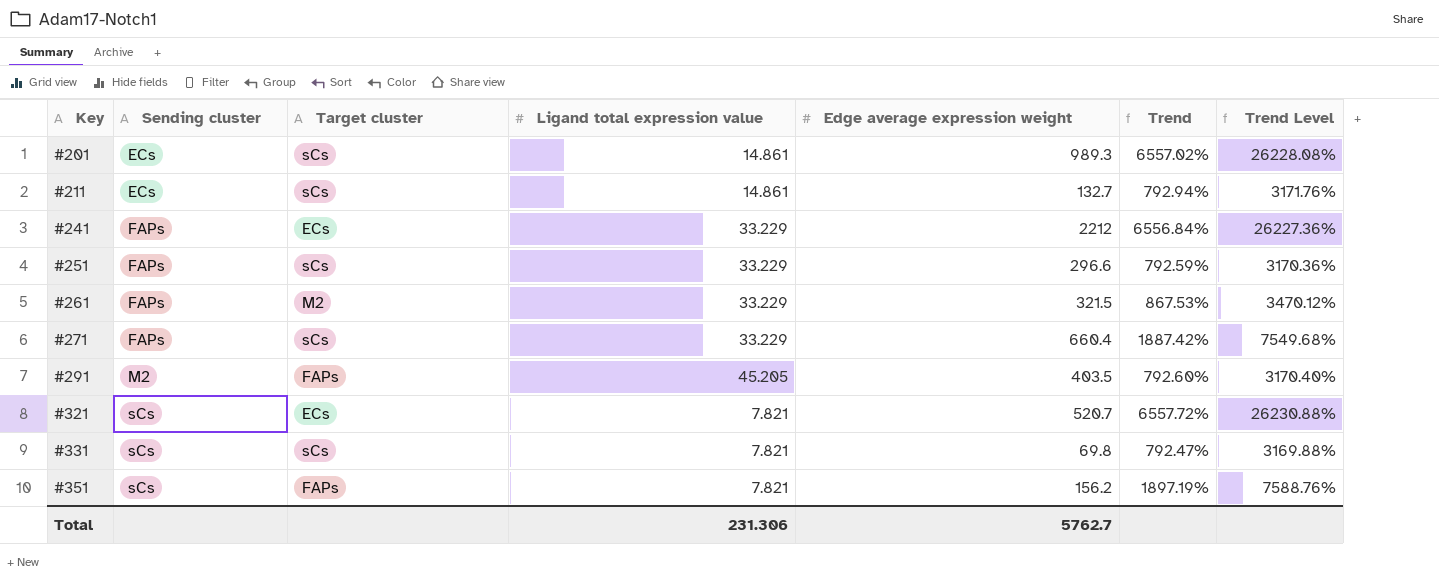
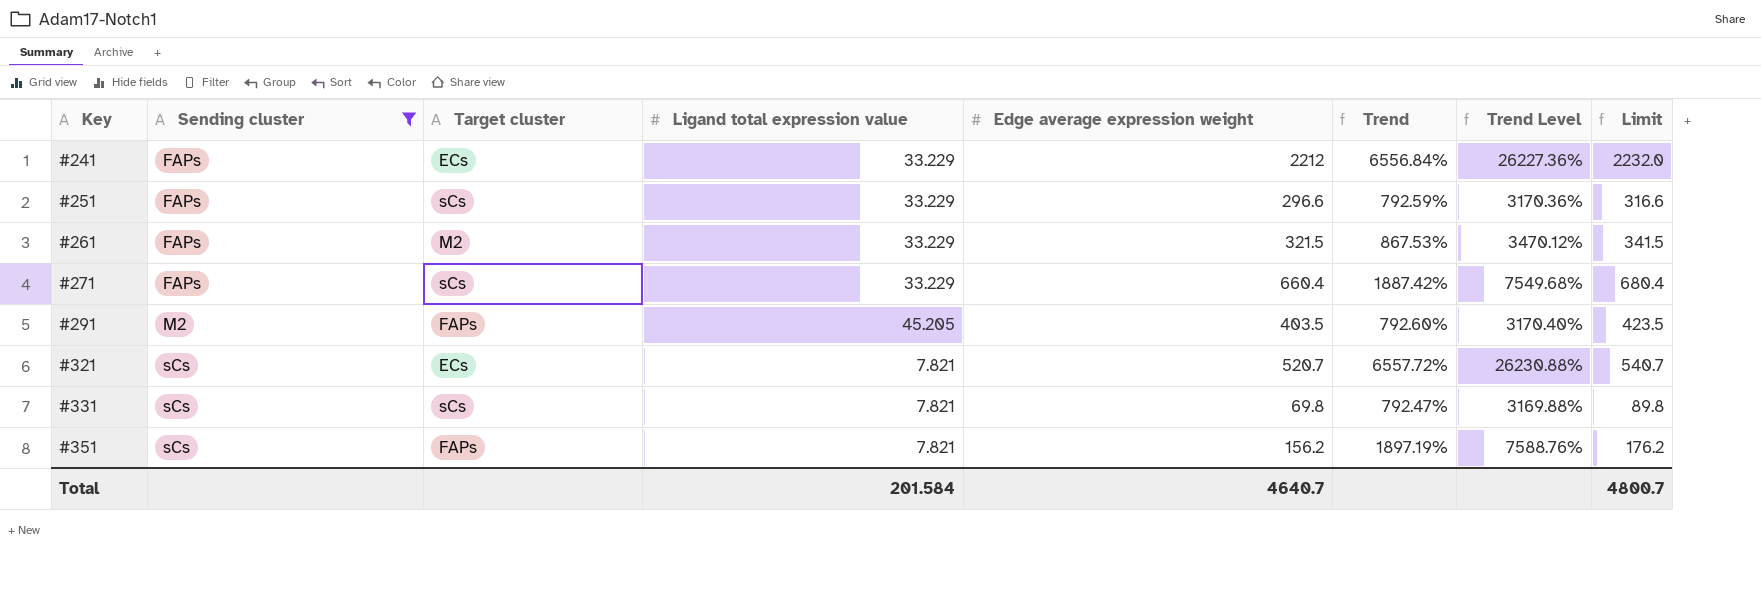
filter: none -> Sending cluster != ECs
column Limit | formula: none -> [Edge average expression weight] + 20
Total | Ligand total expression value: 231.306 -> 201.584
Total | Edge average expression weight: 5762.7 -> 4640.7

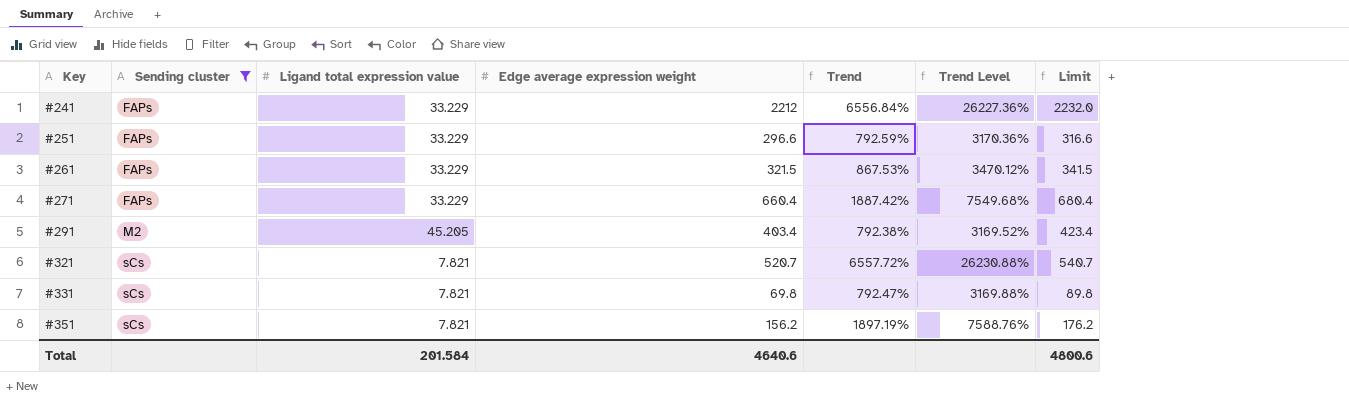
column Target cluster | position: 3 -> none
#291 | Edge average expression weight: 403.5 -> 403.4
#291 | Trend: 792.60% -> 792.38%
#291 | Trend Level: 3170.40% -> 3169.52%
#291 | Limit: 423.5 -> 423.4
Total | Edge average expression weight: 4640.7 -> 4640.6
Total | Limit: 4800.7 -> 4800.6

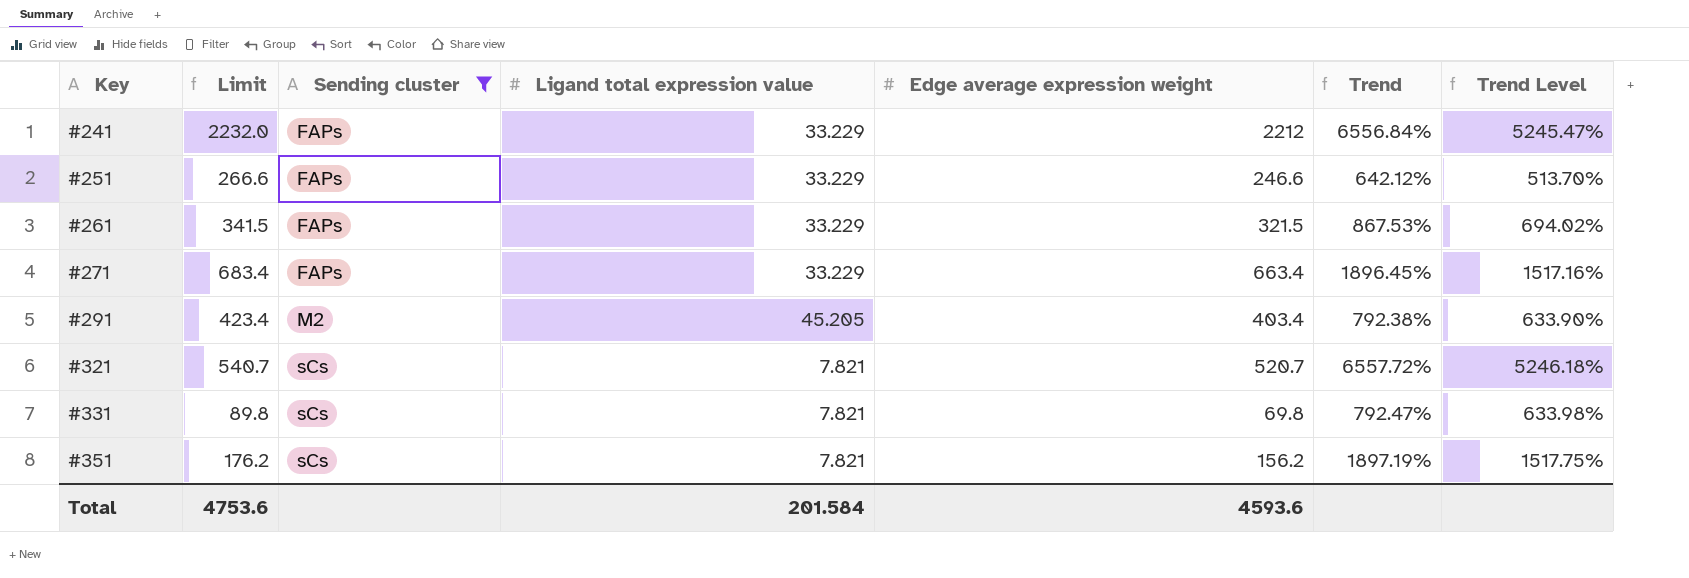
column Limit | position: 7 -> 2
column Trend Level | formula: [Trend] * 4 -> [Trend] * 0.8
#251 | Limit: 316.6 -> 266.6
#251 | Edge average expression weight: 296.6 -> 246.6
#251 | Trend: 792.59% -> 642.12%
#271 | Limit: 680.4 -> 683.4
#271 | Edge average expression weight: 660.4 -> 663.4
#271 | Trend: 1887.42% -> 1896.45%
Total | Limit: 4800.6 -> 4753.6
Total | Edge average expression weight: 4640.6 -> 4593.6

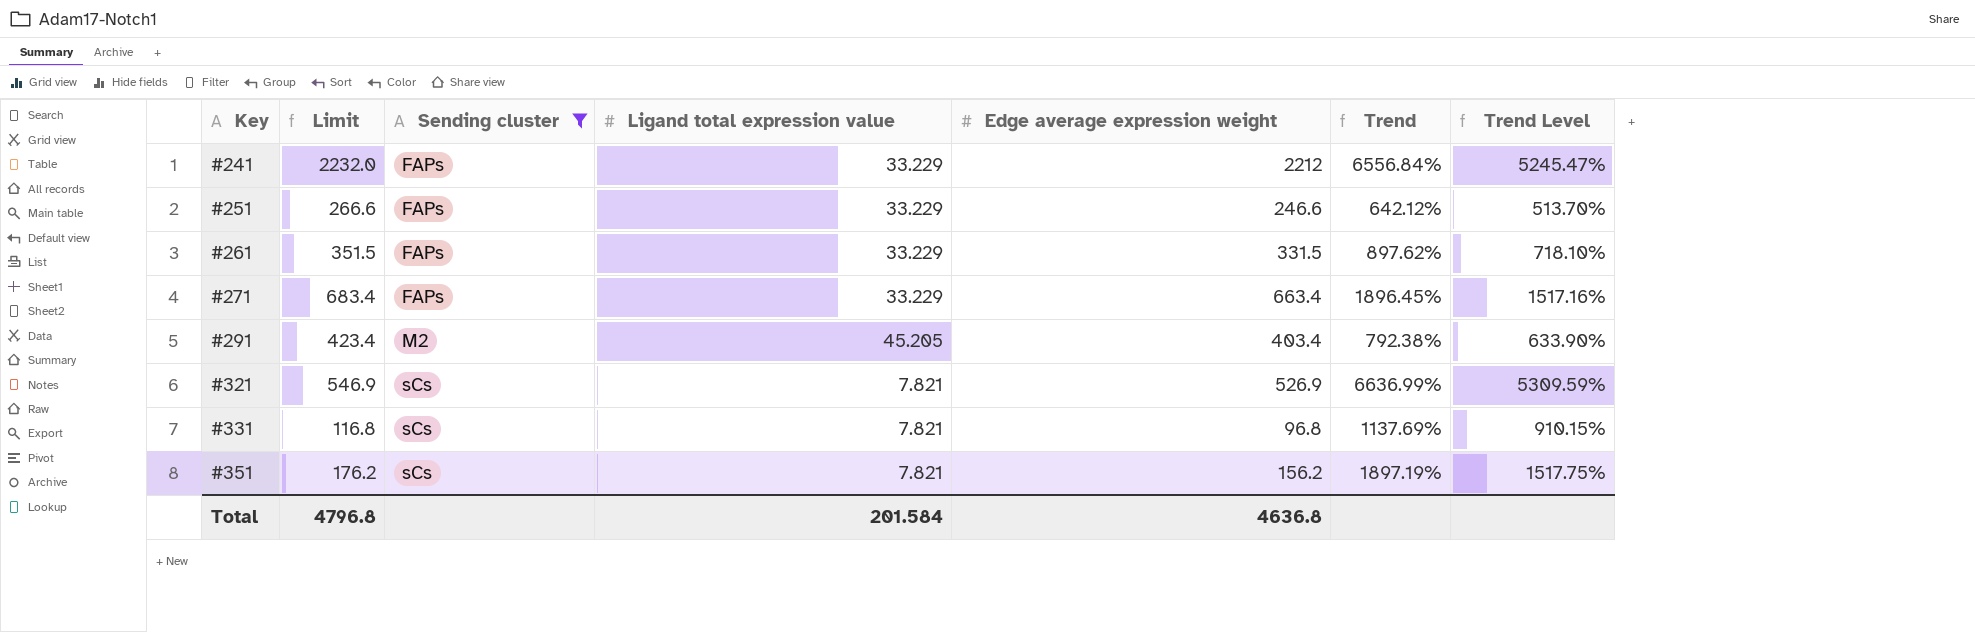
#261 | Limit: 341.5 -> 351.5
#261 | Edge average expression weight: 321.5 -> 331.5
#261 | Trend: 867.53% -> 897.62%
#261 | Trend Level: 694.02% -> 718.10%
#321 | Limit: 540.7 -> 546.9
#321 | Edge average expression weight: 520.7 -> 526.9
#321 | Trend: 6557.72% -> 6636.99%
#321 | Trend Level: 5246.18% -> 5309.59%
#331 | Limit: 89.8 -> 116.8
#331 | Edge average expression weight: 69.8 -> 96.8
#331 | Trend: 792.47% -> 1137.69%
#331 | Trend Level: 633.98% -> 910.15%
Total | Limit: 4753.6 -> 4796.8
Total | Edge average expression weight: 4593.6 -> 4636.8

